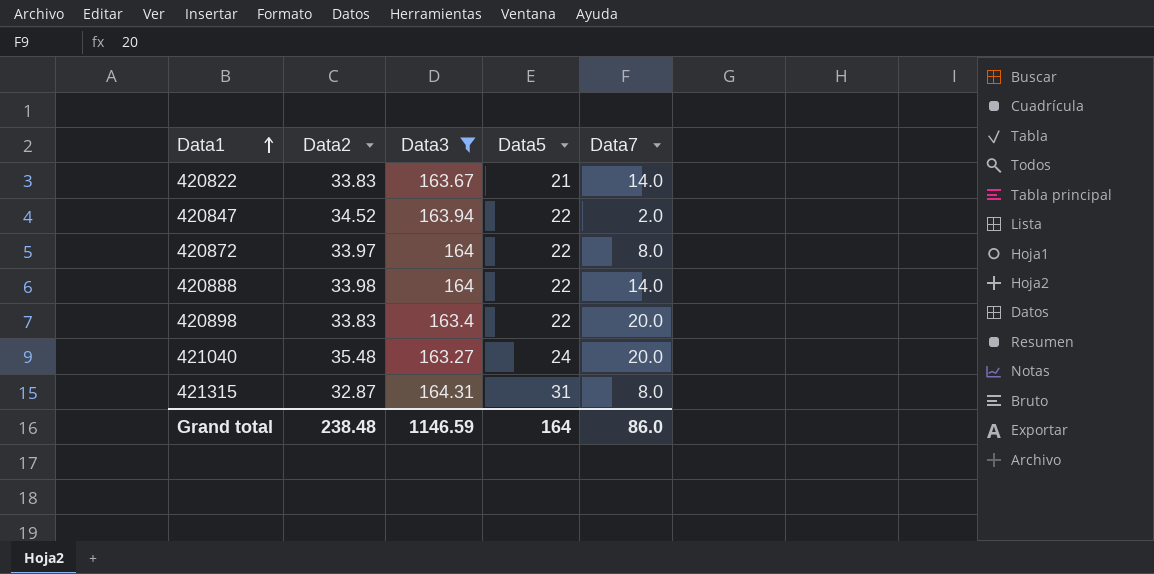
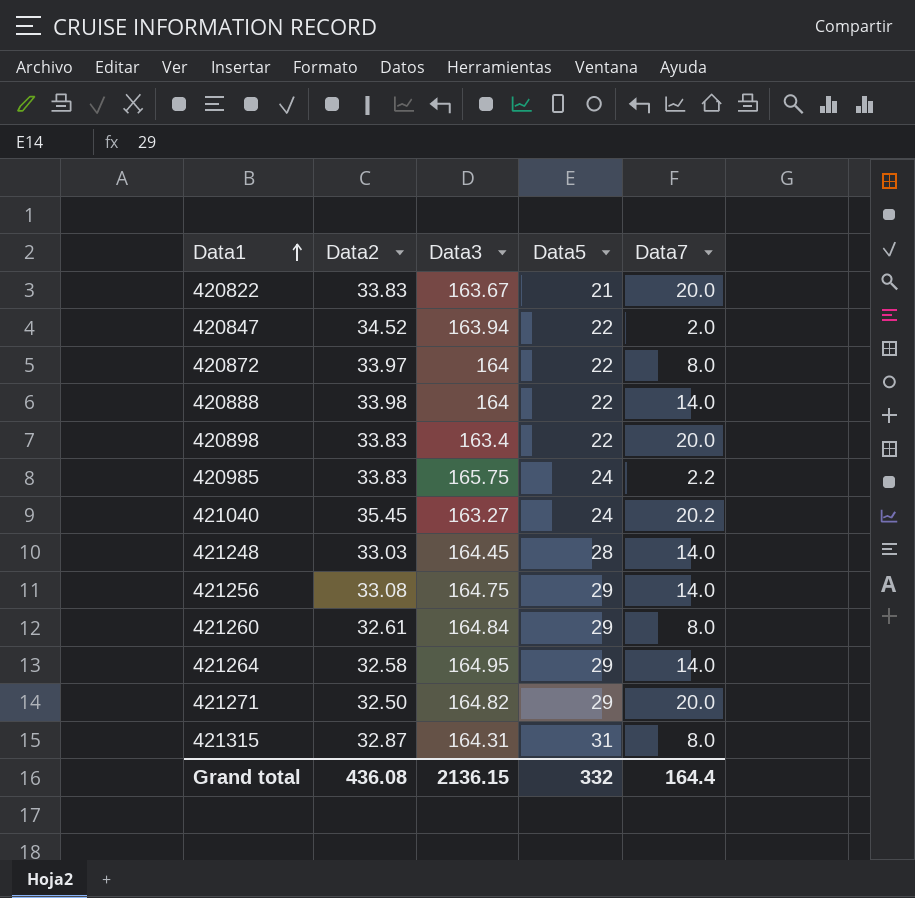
filter: Data3 <= 164.31 -> none
420822 | Data7: 14.0 -> 20.0
421040 | Data2: 35.48 -> 35.45
421040 | Data7: 20.0 -> 20.2
Grand total | Data2: 238.48 -> 436.08
Grand total | Data3: 1146.59 -> 2136.15
Grand total | Data5: 164 -> 332
Grand total | Data7: 86.0 -> 164.4

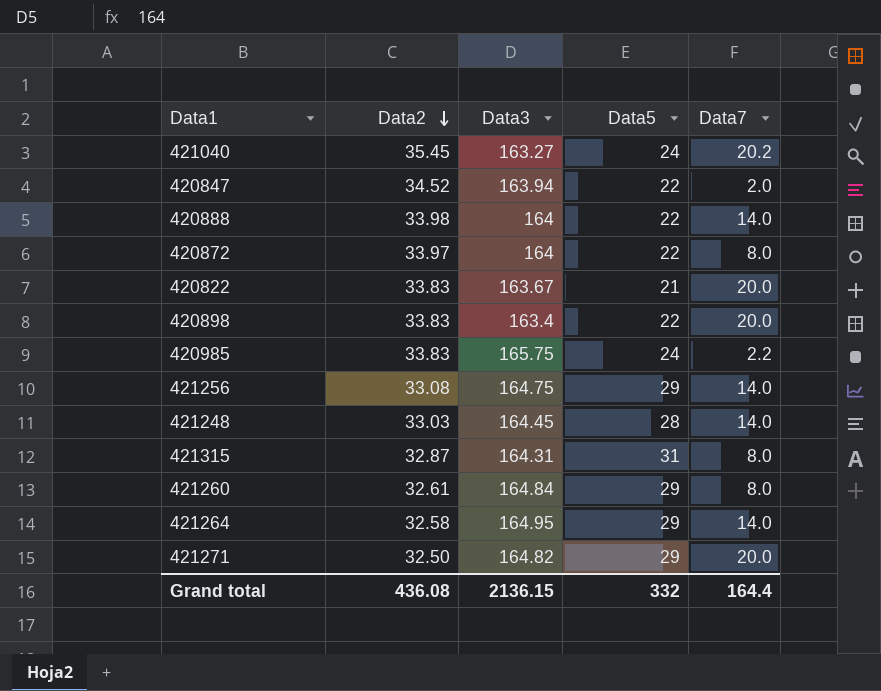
row order: Data1 ascending -> Data2 descending

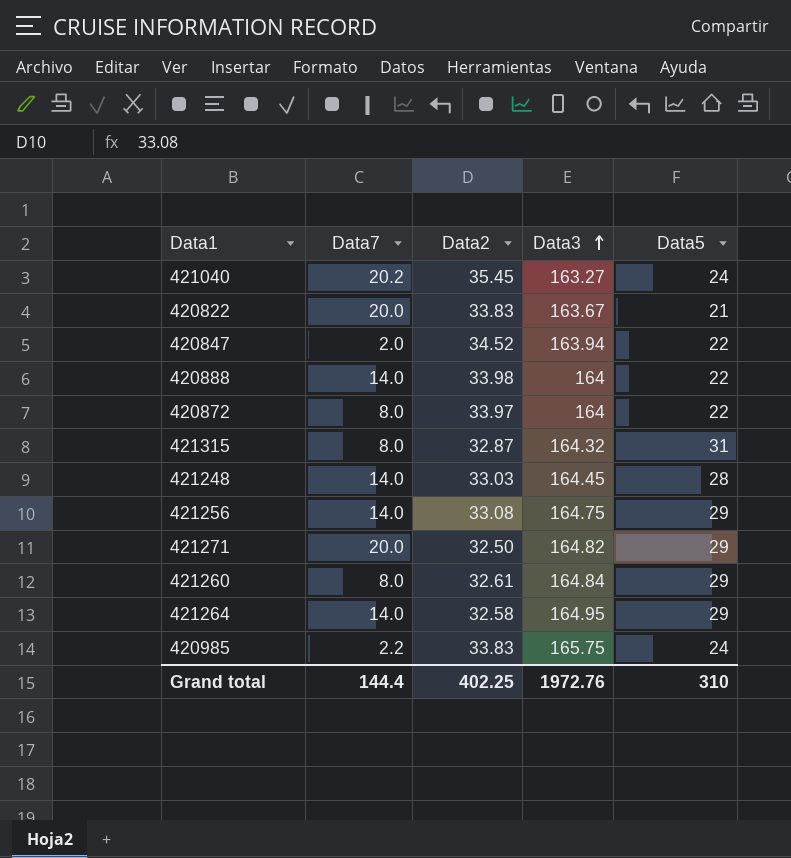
row order: Data2 descending -> Data3 ascending
column Data7 | position: 5 -> 2
row 420898: 33.83 | 163.4 | 22 | 20.0 -> none
421315 | Data3: 164.31 -> 164.32
Grand total | Data7: 164.4 -> 144.4
Grand total | Data2: 436.08 -> 402.25
Grand total | Data3: 2136.15 -> 1972.76
Grand total | Data5: 332 -> 310

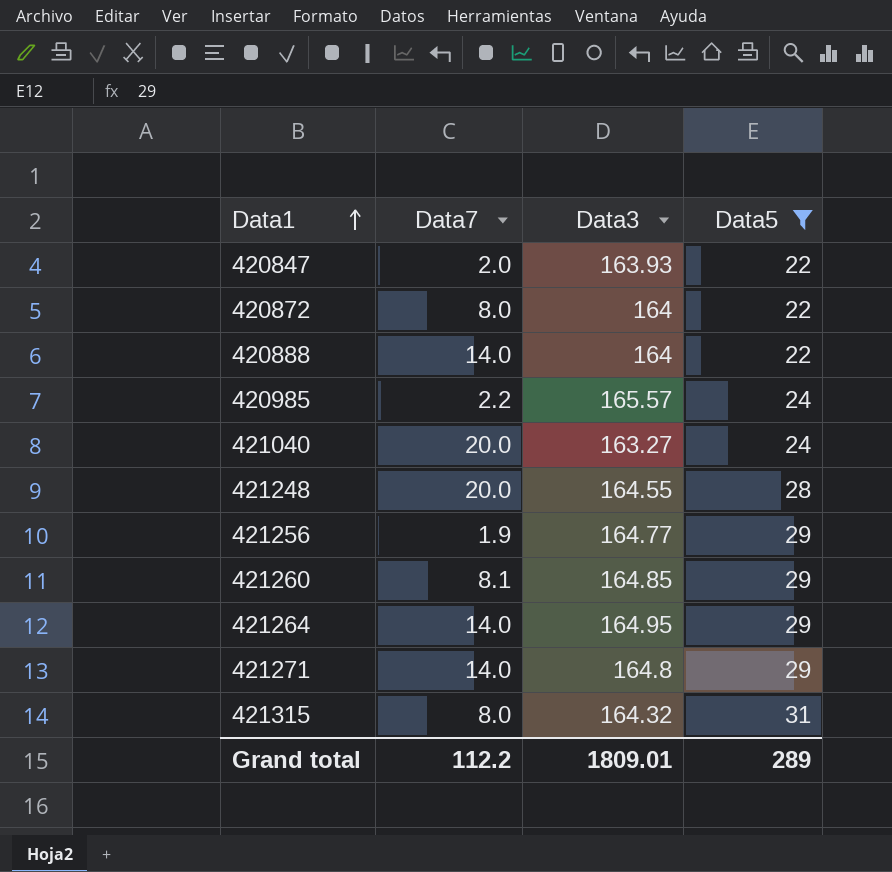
filter: none -> Data5 != 21
row order: Data3 ascending -> Data1 ascending
column Data2 | position: 3 -> none
420847 | Data3: 163.94 -> 163.93
420985 | Data3: 165.75 -> 165.57
421040 | Data7: 20.2 -> 20.0
421248 | Data7: 14.0 -> 20.0
421248 | Data3: 164.45 -> 164.55
421256 | Data7: 14.0 -> 1.9
421256 | Data3: 164.75 -> 164.77
421260 | Data7: 8.0 -> 8.1
421260 | Data3: 164.84 -> 164.85
421271 | Data7: 20.0 -> 14.0
421271 | Data3: 164.82 -> 164.8
Grand total | Data7: 144.4 -> 112.2
Grand total | Data3: 1972.76 -> 1809.01
Grand total | Data5: 310 -> 289

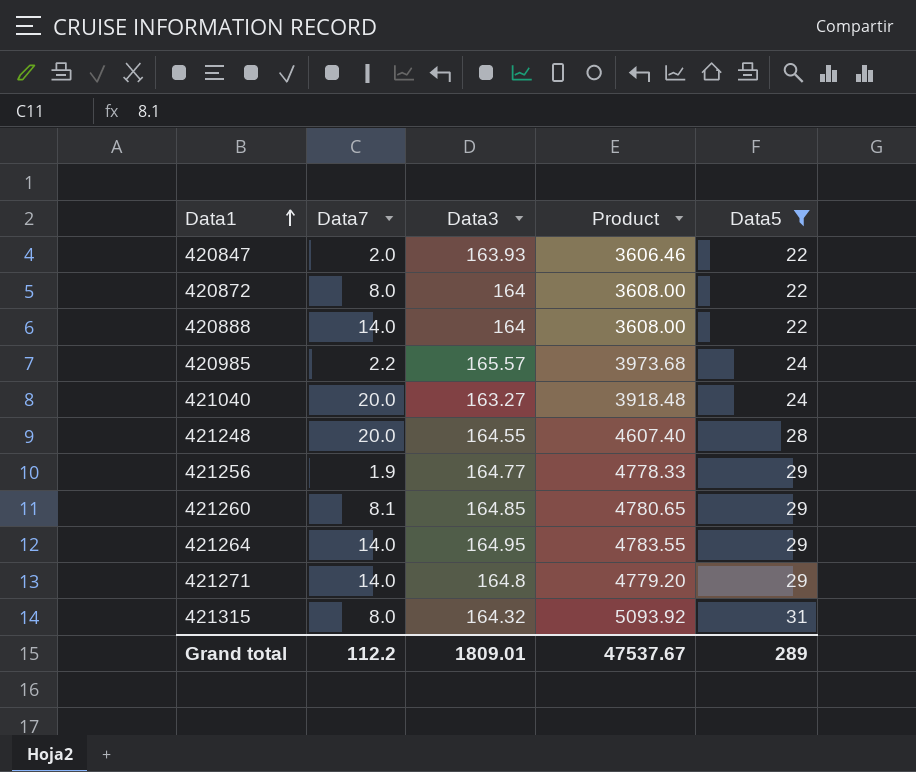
column Product | formula: none -> [Data3] * [Data5]

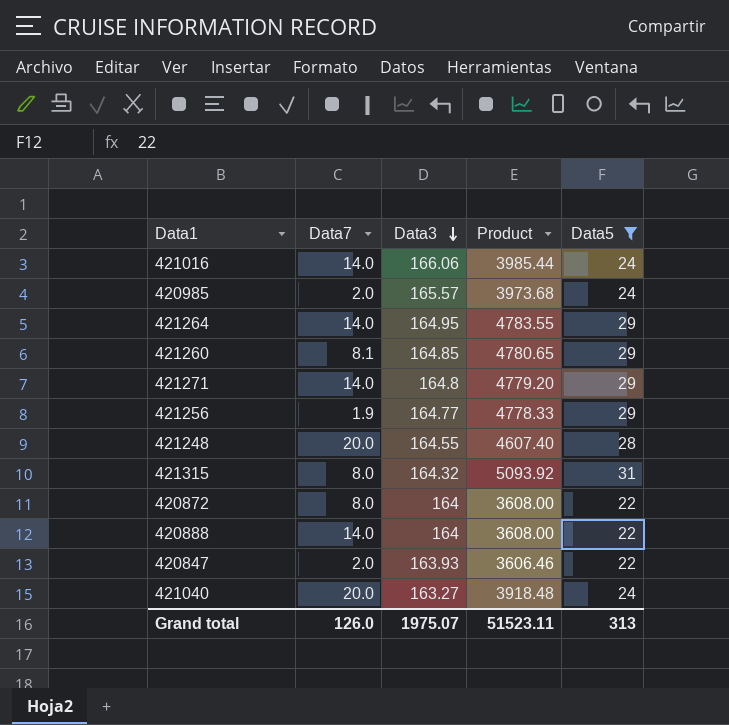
row order: Data1 ascending -> Data3 descending
row 421016: none -> 14.0 | 166.06 | 3985.44 | 24
420985 | Data7: 2.2 -> 2.0
Grand total | Data7: 112.2 -> 126.0
Grand total | Data3: 1809.01 -> 1975.07
Grand total | Product: 47537.67 -> 51523.11
Grand total | Data5: 289 -> 313

